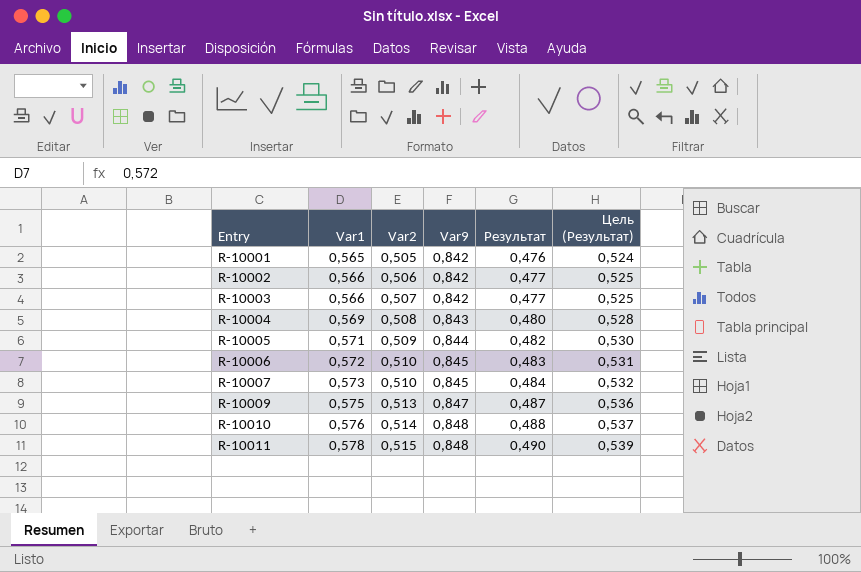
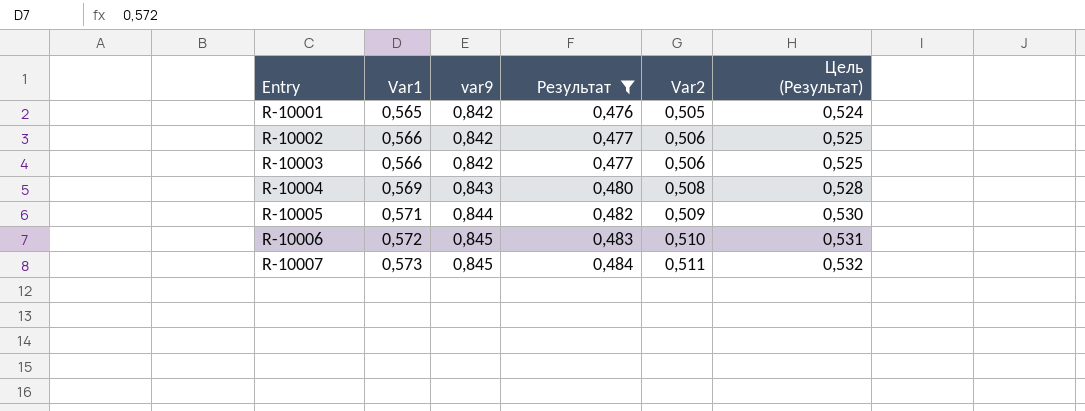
filter: none -> Результат <= 0,484
column name: Var9 -> var9
column Var2 | position: 3 -> 5
R-10003 | Var2: 0,507 -> 0,506
R-10007 | Var2: 0,510 -> 0,511

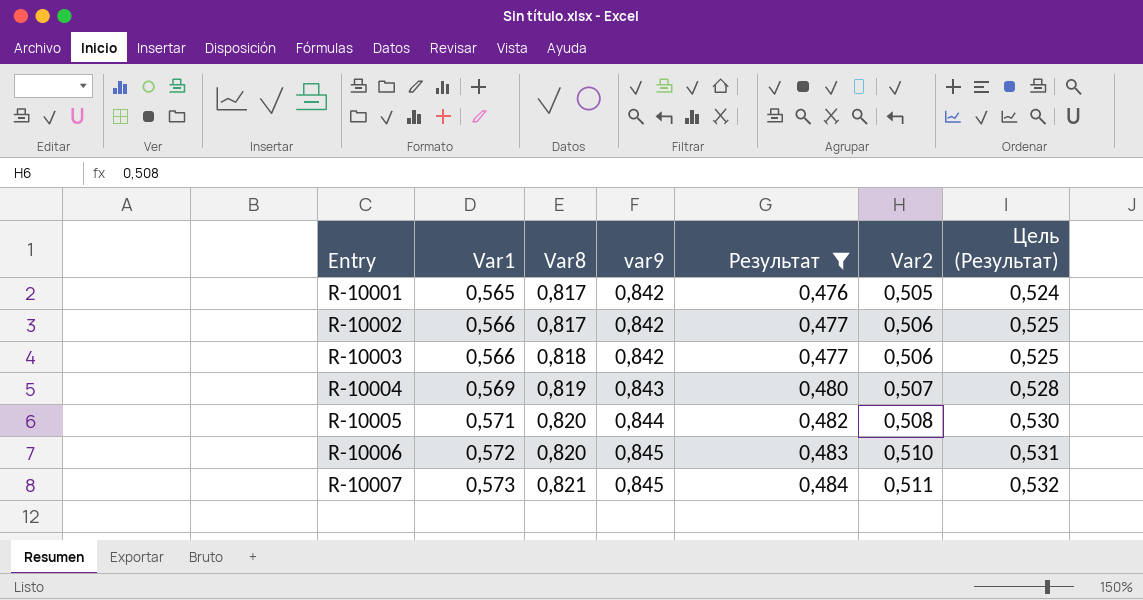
column Var8 | position: none -> 3
R-10004 | Var2: 0,508 -> 0,507
R-10005 | Var2: 0,509 -> 0,508

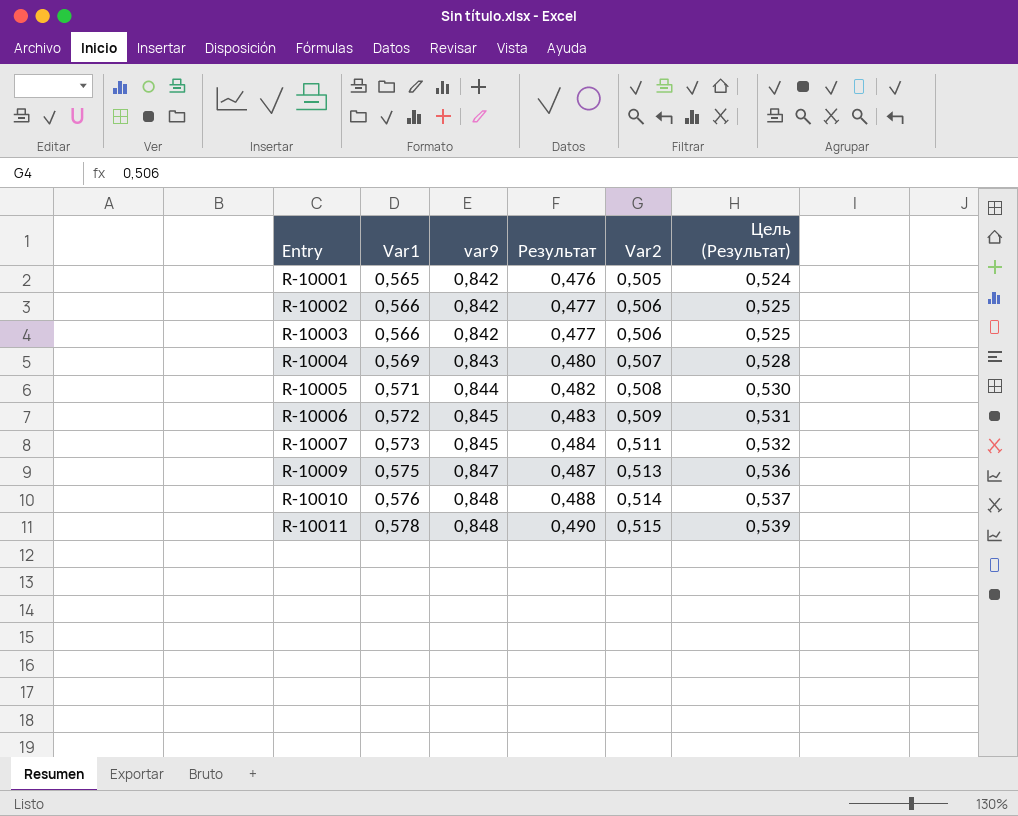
filter: Результат <= 0,484 -> none
column Var8 | position: 3 -> none
R-10006 | Var2: 0,510 -> 0,509

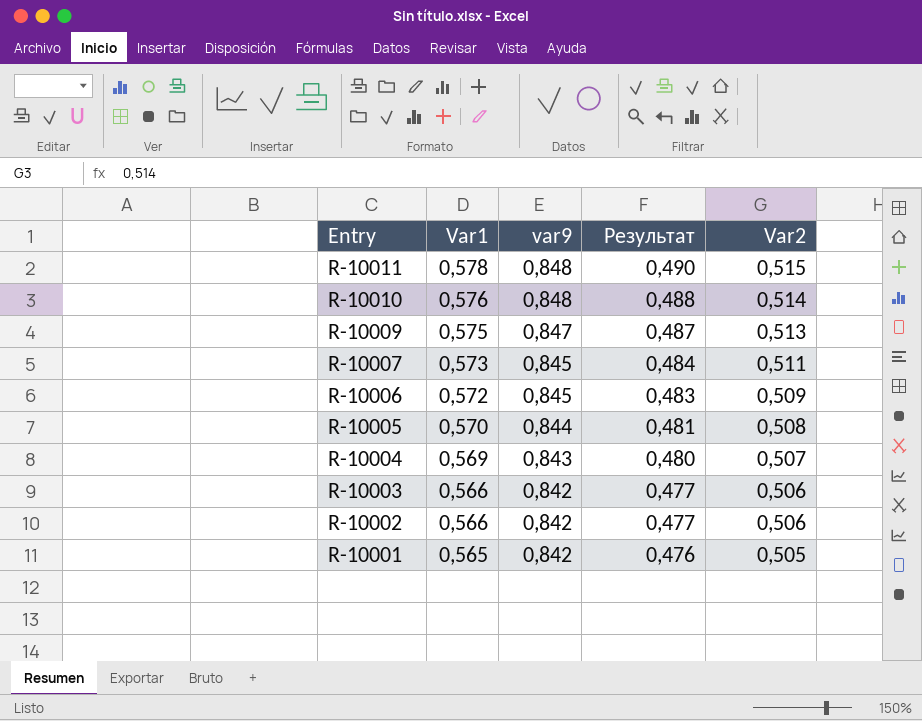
row order: Entry ascending -> Entry descending
column Цель (Результат) | formula: [Результат] * 1,1 -> none
R-10005 | Var1: 0,571 -> 0,570
R-10005 | Результат: 0,482 -> 0,481

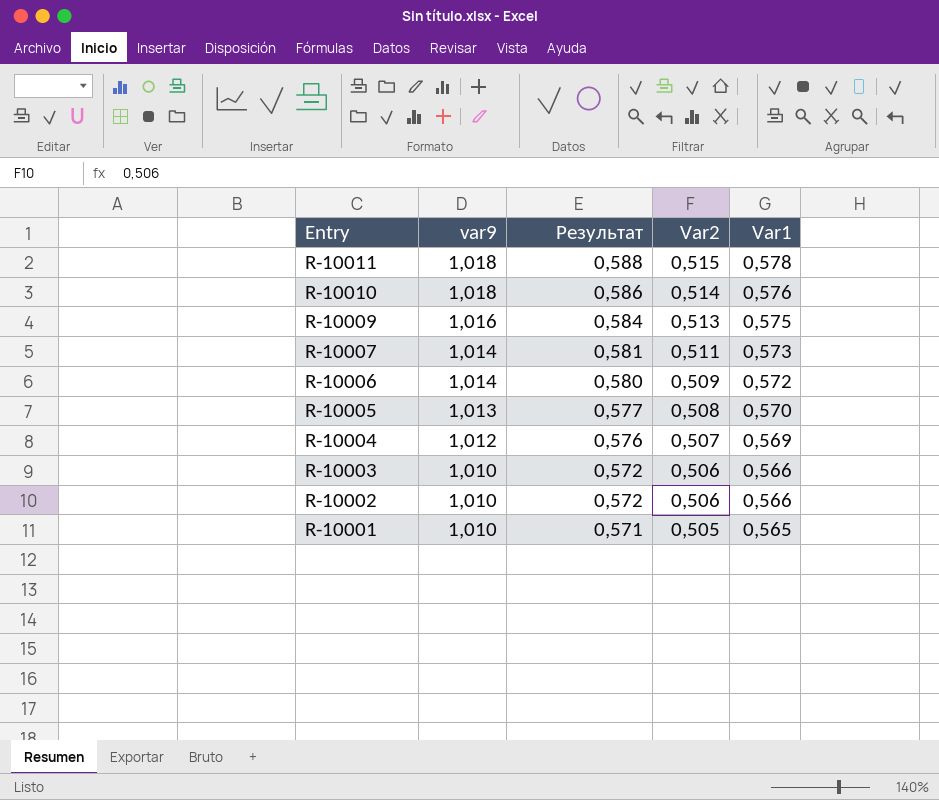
column Var1 | position: 2 -> 5
R-10011 | var9: 0,848 -> 1,018
R-10011 | Результат: 0,490 -> 0,588
R-10010 | var9: 0,848 -> 1,018
R-10010 | Результат: 0,488 -> 0,586
R-10009 | var9: 0,847 -> 1,016
R-10009 | Результат: 0,487 -> 0,584
R-10007 | var9: 0,845 -> 1,014
R-10007 | Результат: 0,484 -> 0,581
R-10006 | var9: 0,845 -> 1,014
R-10006 | Результат: 0,483 -> 0,580
R-10005 | var9: 0,844 -> 1,013
R-10005 | Результат: 0,481 -> 0,577
R-10004 | var9: 0,843 -> 1,012
R-10004 | Результат: 0,480 -> 0,576
R-10003 | var9: 0,842 -> 1,010
R-10003 | Результат: 0,477 -> 0,572
R-10002 | var9: 0,842 -> 1,010
R-10002 | Результат: 0,477 -> 0,572
R-10001 | var9: 0,842 -> 1,010
R-10001 | Результат: 0,476 -> 0,571

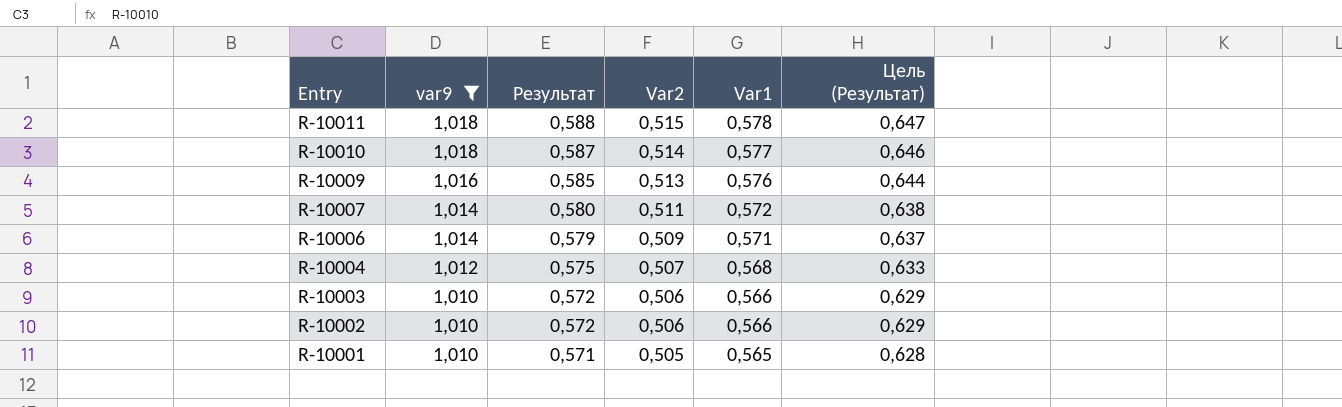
filter: none -> var9 != 1,013
column Цель (Результат) | formula: none -> [Результат] * 1,1
R-10010 | Результат: 0,586 -> 0,587
R-10010 | Var1: 0,576 -> 0,577
R-10009 | Результат: 0,584 -> 0,585
R-10009 | Var1: 0,575 -> 0,576
R-10007 | Результат: 0,581 -> 0,580
R-10007 | Var1: 0,573 -> 0,572
R-10006 | Результат: 0,580 -> 0,579
R-10006 | Var1: 0,572 -> 0,571
R-10004 | Результат: 0,576 -> 0,575
R-10004 | Var1: 0,569 -> 0,568

